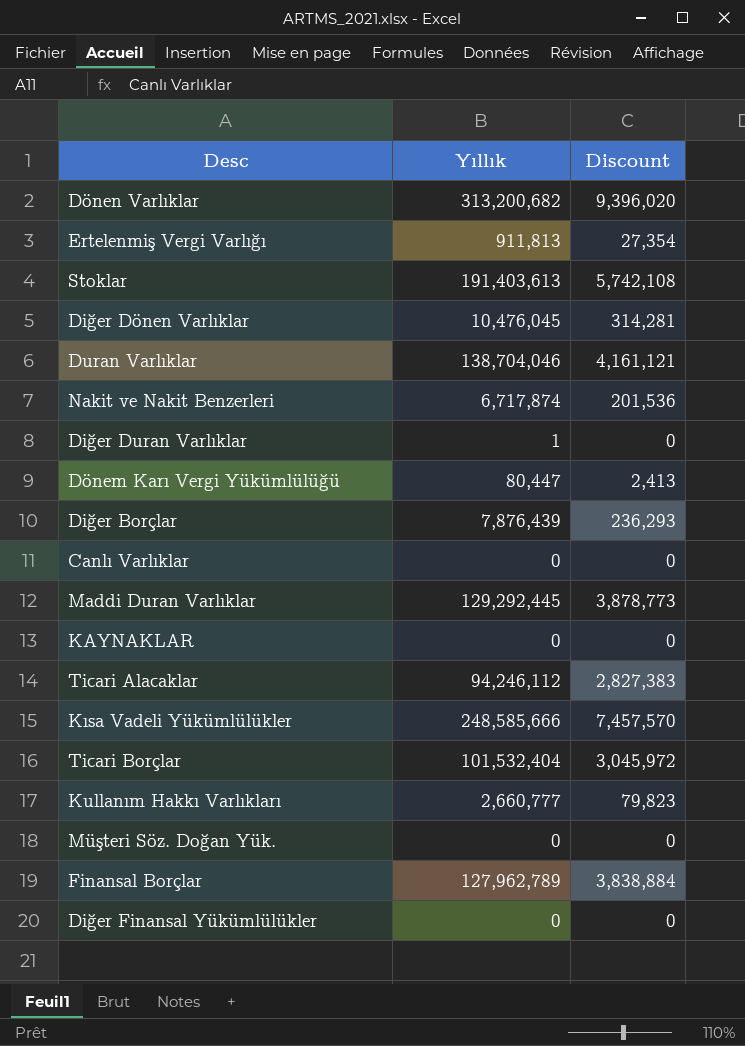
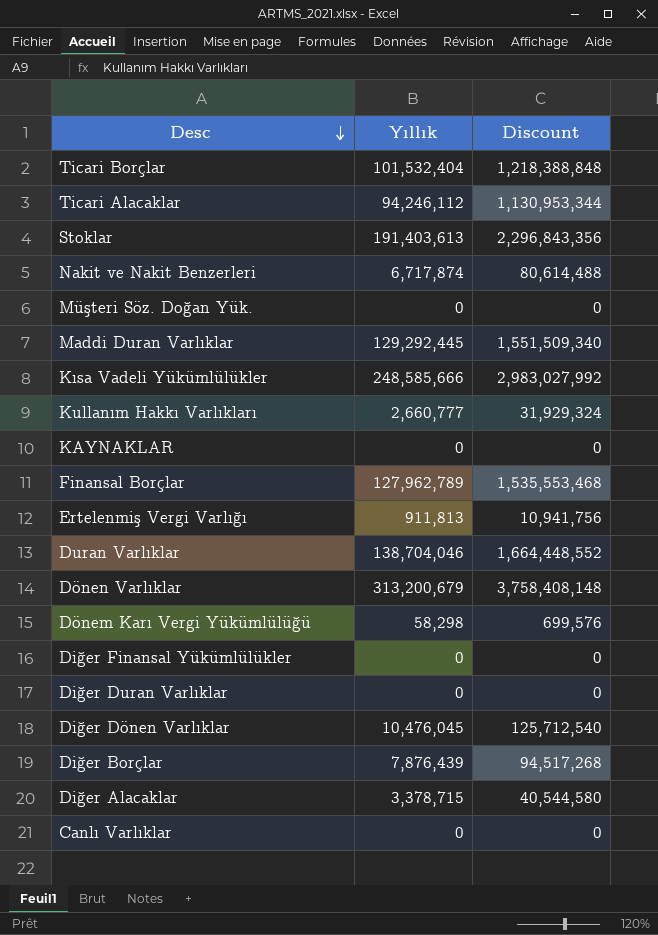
row order: none -> Desc descending
column Discount | formula: [Yıllık] * 0.03 -> [Yıllık] * 12
Dönen Varlıklar | Yıllık: 313,200,682 -> 313,200,679
Dönem Karı Vergi Yükümlülüğü | Yıllık: 80,447 -> 58,298
Diğer Duran Varlıklar | Yıllık: 1 -> 0
row Diğer Alacaklar: none -> 3,378,715 | 40,544,580

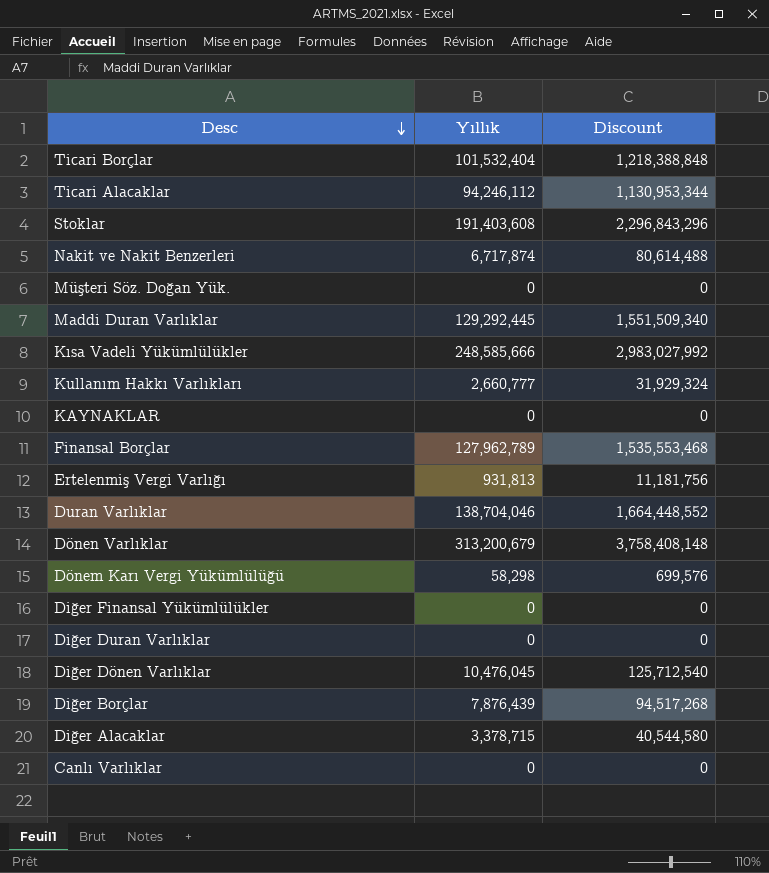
Stoklar | Yıllık: 191,403,613 -> 191,403,608
Stoklar | Discount: 2,296,843,356 -> 2,296,843,296
Ertelenmiş Vergi Varlığı | Yıllık: 911,813 -> 931,813
Ertelenmiş Vergi Varlığı | Discount: 10,941,756 -> 11,181,756

